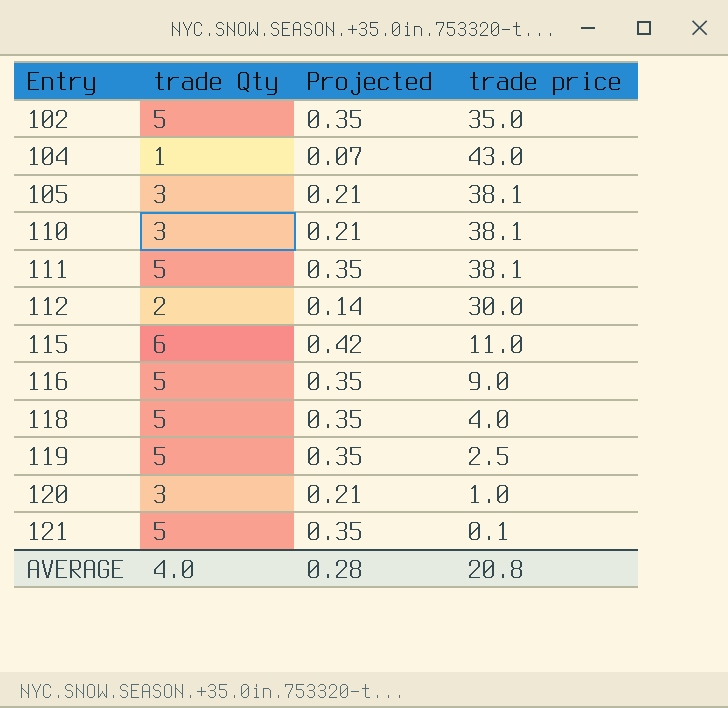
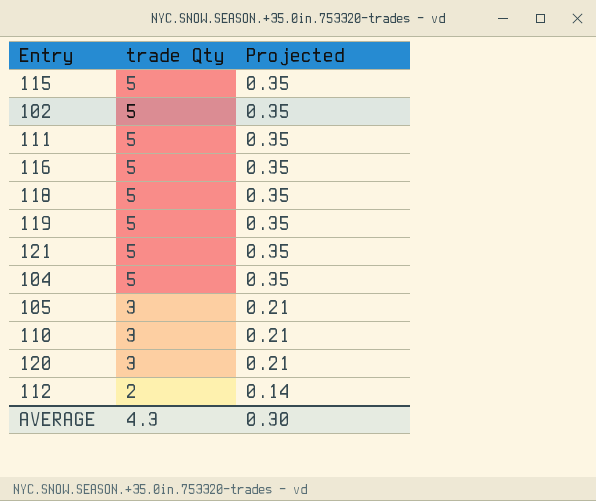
row order: Entry ascending -> trade Qty descending
column trade price | position: 4 -> none
115 | trade Qty: 6 -> 5
115 | Projected: 0.42 -> 0.35
104 | trade Qty: 1 -> 5
104 | Projected: 0.07 -> 0.35
AVERAGE | trade Qty: 4.0 -> 4.3
AVERAGE | Projected: 0.28 -> 0.30

